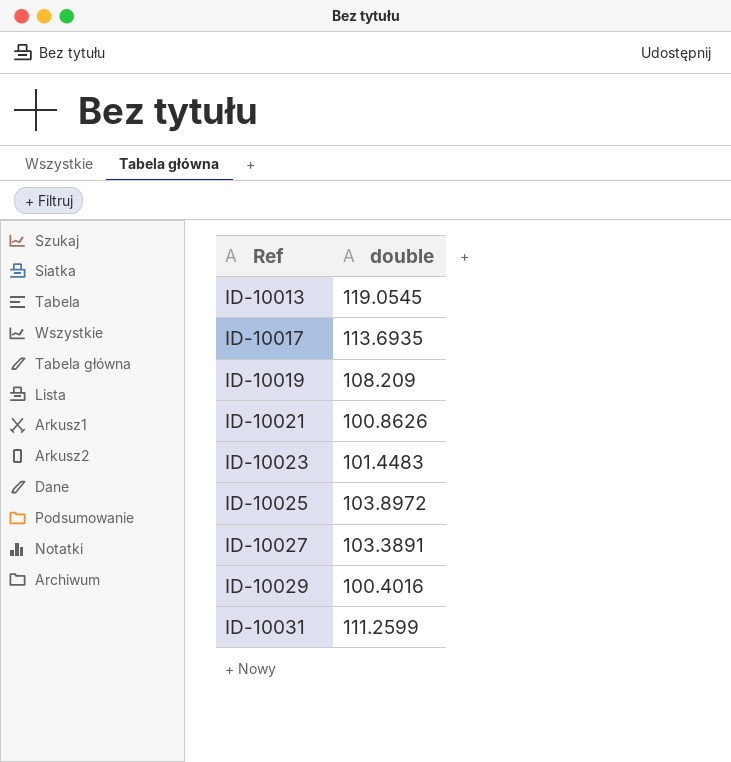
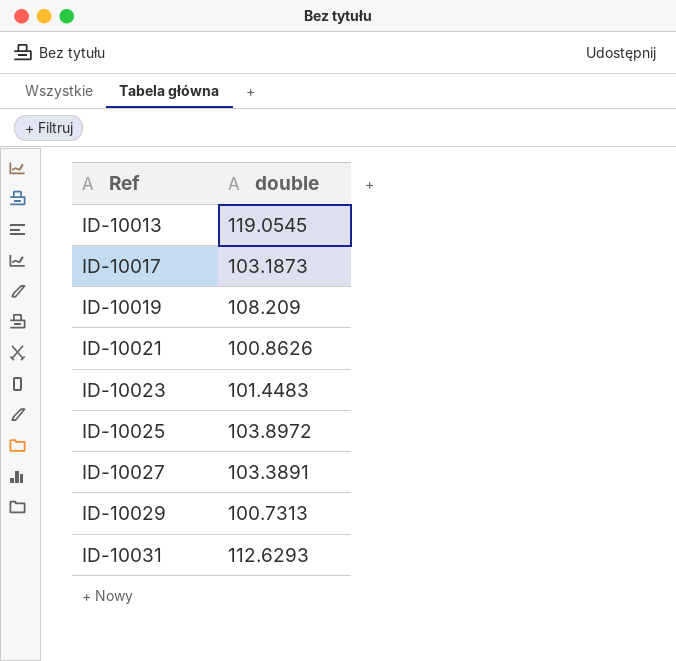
ID-10017 | double: 113.6935 -> 103.1873
ID-10029 | double: 100.4016 -> 100.7313
ID-10031 | double: 111.2599 -> 112.6293

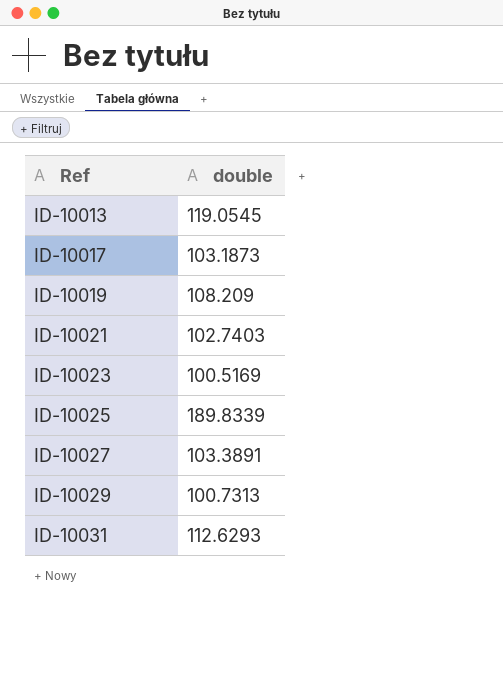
ID-10021 | double: 100.8626 -> 102.7403
ID-10023 | double: 101.4483 -> 100.5169
ID-10025 | double: 103.8972 -> 189.8339

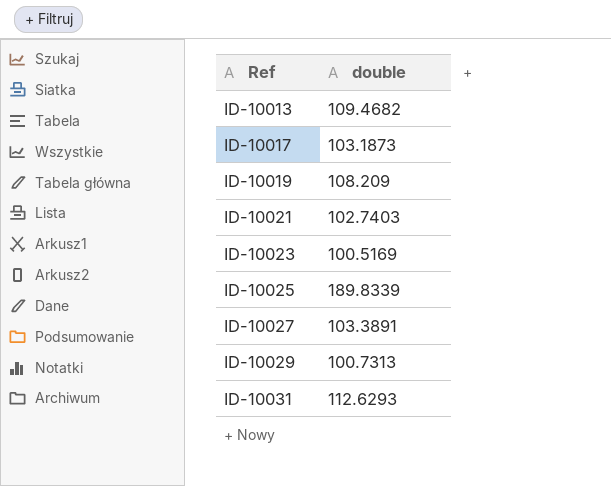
ID-10013 | double: 119.0545 -> 109.4682

